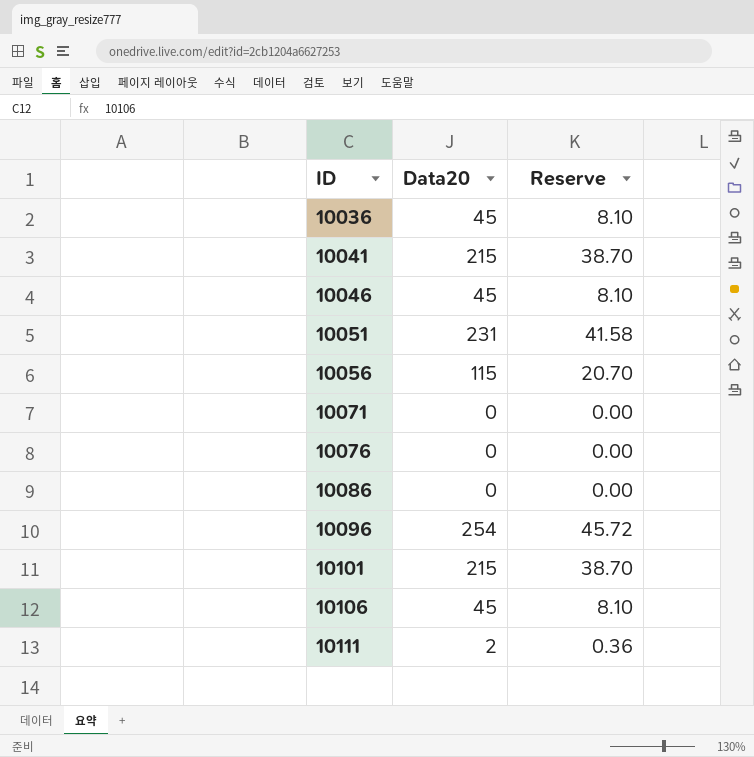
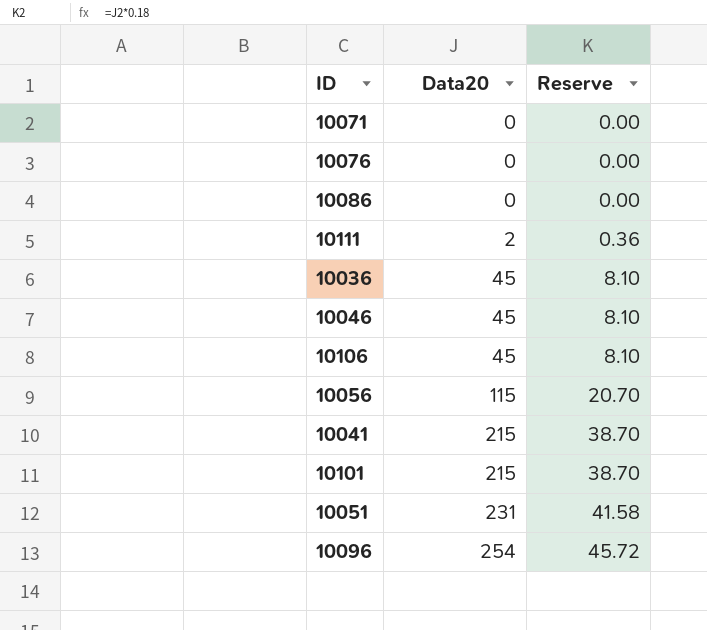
row order: ID ascending -> Data20 ascending

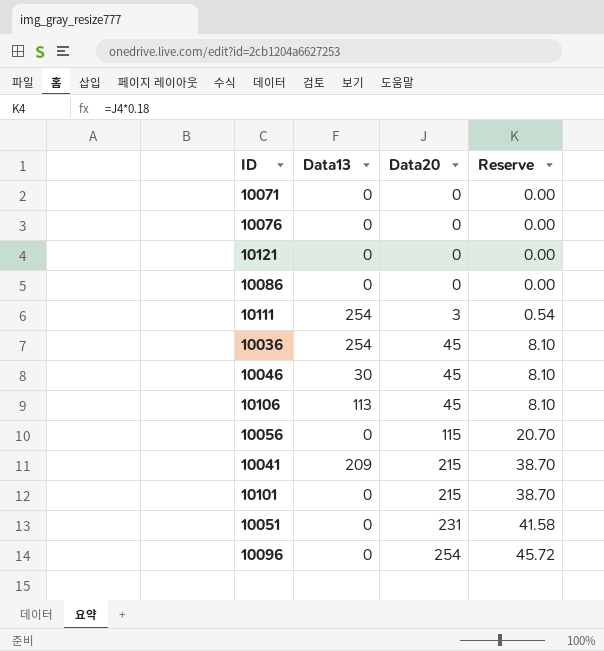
column Data13 | position: none -> 2
row 10121: none -> 0 | 0 | 0.00
10111 | Data20: 2 -> 3
10111 | Reserve: 0.36 -> 0.54

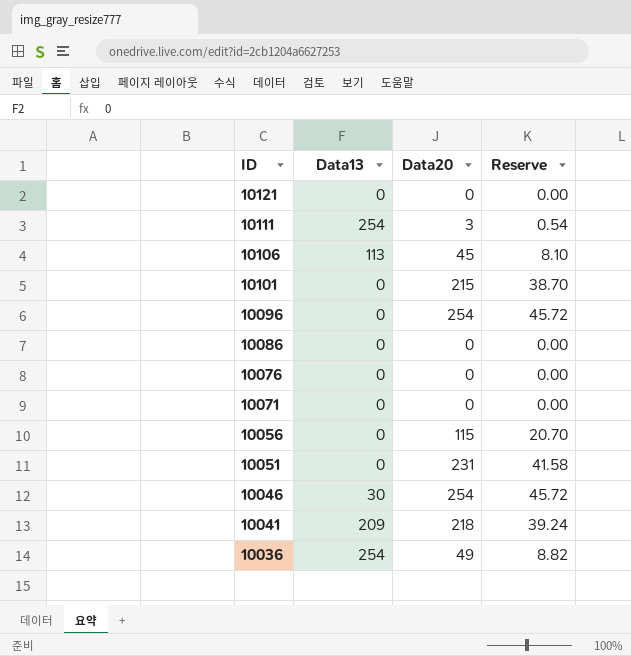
row order: Data20 ascending -> ID descending
10046 | Data20: 45 -> 254
10046 | Reserve: 8.10 -> 45.72
10041 | Data20: 215 -> 218
10041 | Reserve: 38.70 -> 39.24
10036 | Data20: 45 -> 49
10036 | Reserve: 8.10 -> 8.82

